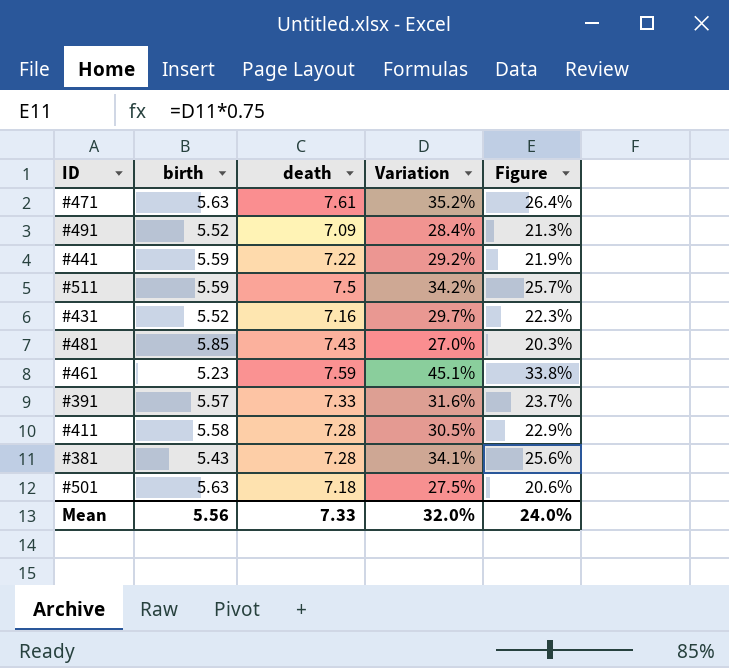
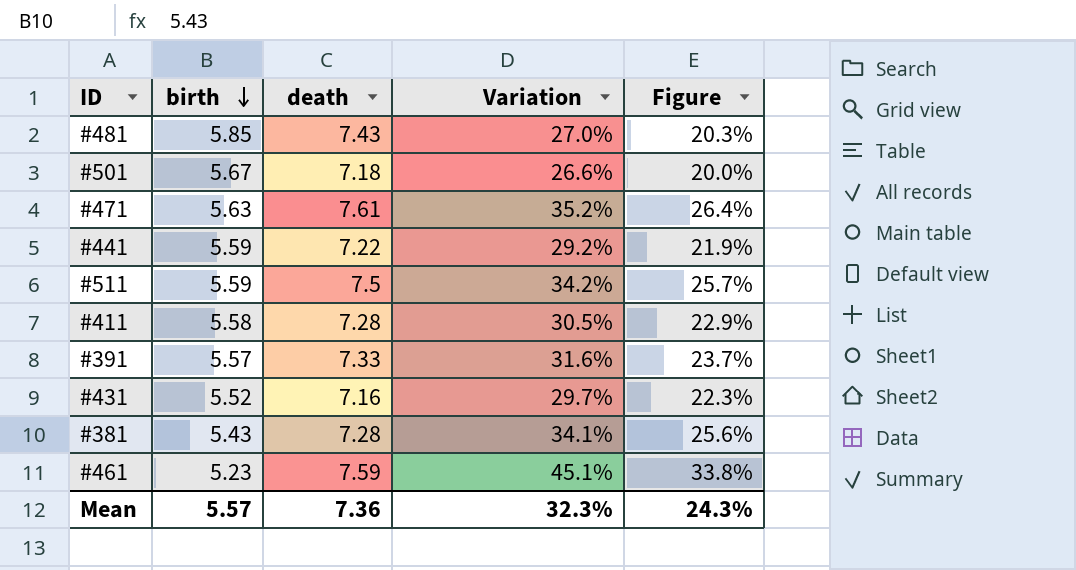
row order: none -> birth descending
row #491: 5.52 | 7.09 | 28.4% | 21.3% -> none
#501 | birth: 5.63 -> 5.67
#501 | Variation: 27.5% -> 26.6%
#501 | Figure: 20.6% -> 20.0%
Mean | birth: 5.56 -> 5.57
Mean | death: 7.33 -> 7.36
Mean | Variation: 32.0% -> 32.3%
Mean | Figure: 24.0% -> 24.3%

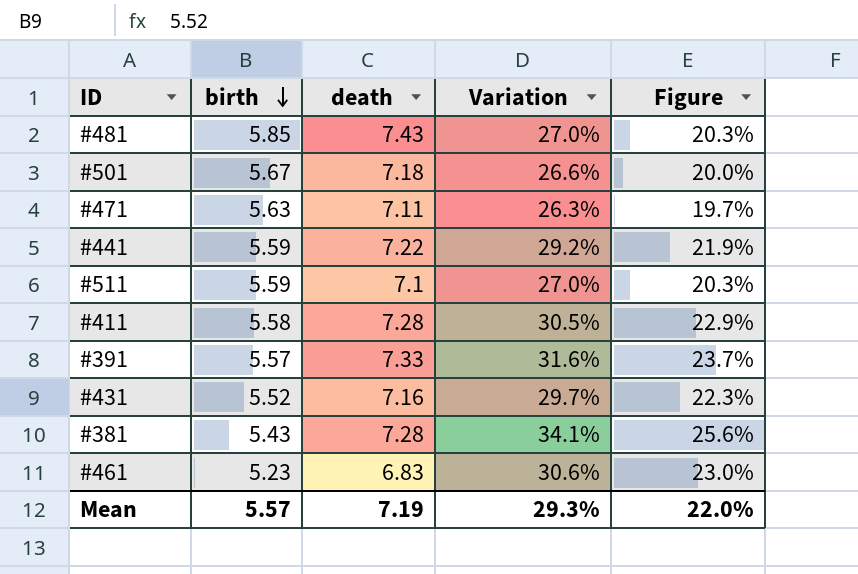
#471 | death: 7.61 -> 7.11
#471 | Variation: 35.2% -> 26.3%
#471 | Figure: 26.4% -> 19.7%
#511 | death: 7.5 -> 7.1
#511 | Variation: 34.2% -> 27.0%
#511 | Figure: 25.7% -> 20.3%
#461 | death: 7.59 -> 6.83
#461 | Variation: 45.1% -> 30.6%
#461 | Figure: 33.8% -> 23.0%
Mean | death: 7.36 -> 7.19
Mean | Variation: 32.3% -> 29.3%
Mean | Figure: 24.3% -> 22.0%

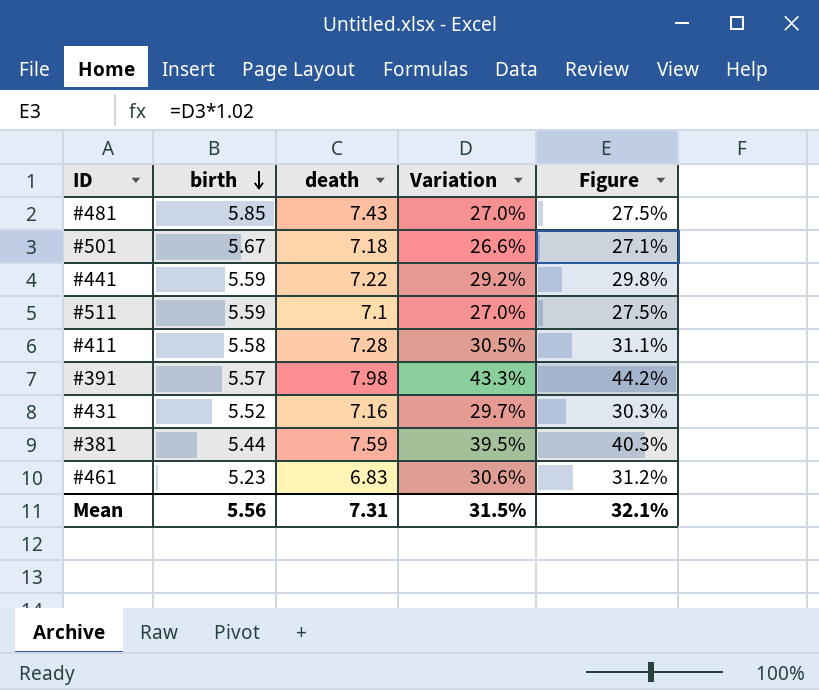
column Figure | formula: [Variation] * 0.75 -> [Variation] * 1.02
row #471: 5.63 | 7.11 | 26.3% | 19.7% -> none
#391 | death: 7.33 -> 7.98
#391 | Variation: 31.6% -> 43.3%
#381 | birth: 5.43 -> 5.44
#381 | death: 7.28 -> 7.59
#381 | Variation: 34.1% -> 39.5%
Mean | birth: 5.57 -> 5.56
Mean | death: 7.19 -> 7.31
Mean | Variation: 29.3% -> 31.5%
Mean | Figure: 22.0% -> 32.1%

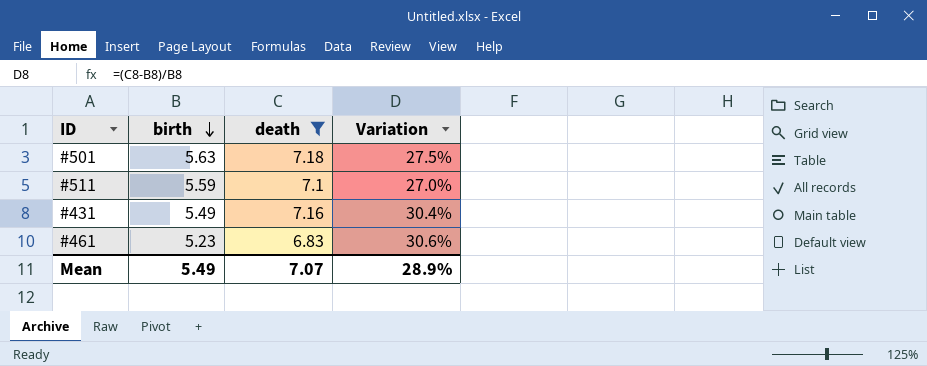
filter: none -> death <= 7.18
column Figure | formula: [Variation] * 1.02 -> none
#501 | birth: 5.67 -> 5.63
#501 | Variation: 26.6% -> 27.5%
#431 | birth: 5.52 -> 5.49
#431 | Variation: 29.7% -> 30.4%
Mean | birth: 5.56 -> 5.49
Mean | death: 7.31 -> 7.07
Mean | Variation: 31.5% -> 28.9%

